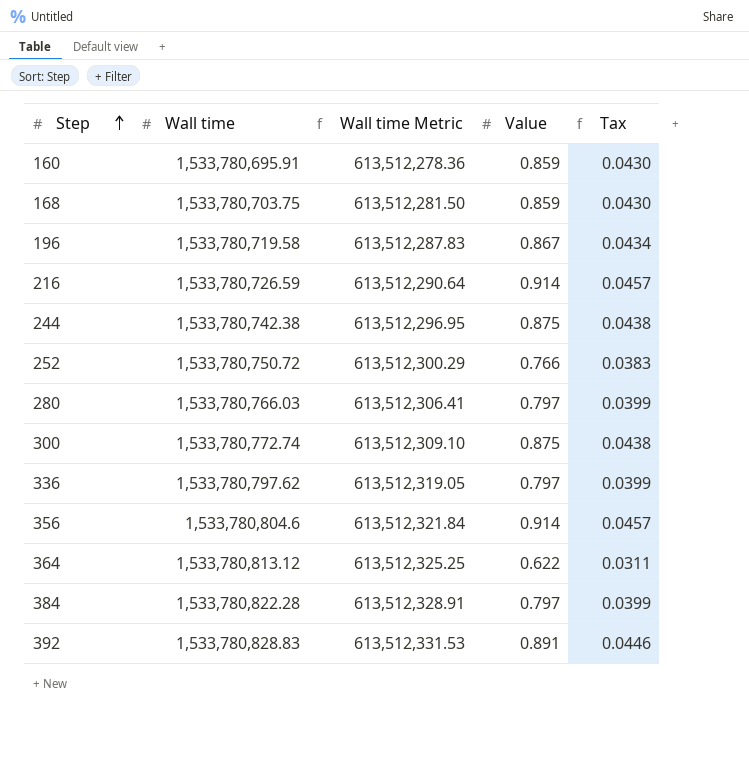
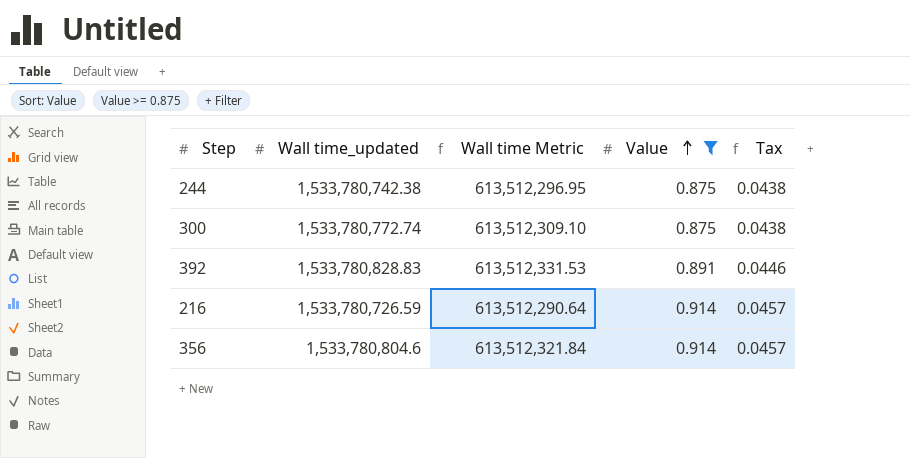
filter: none -> Value >= 0.875
row order: Step ascending -> Value ascending
column name: Wall time -> Wall time_updated

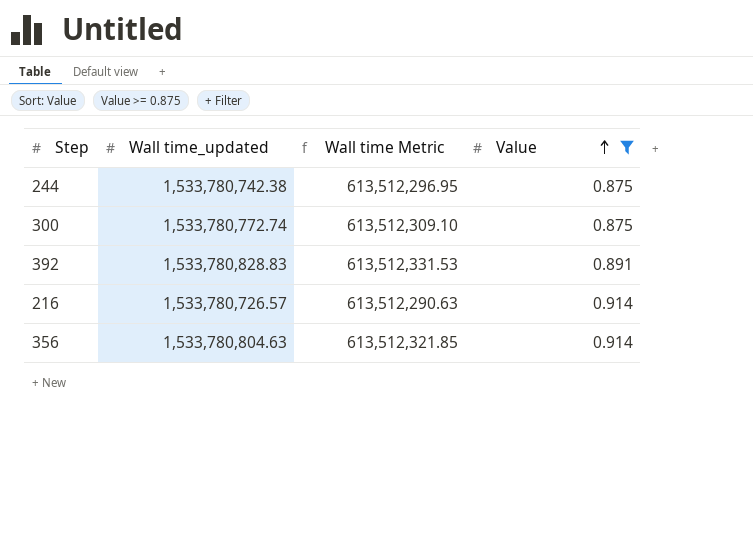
column Tax | formula: [Value] * 0.05 -> none
216 | Wall time_updated: 1,533,780,726.59 -> 1,533,780,726.57
216 | Wall time Metric: 613,512,290.64 -> 613,512,290.63
356 | Wall time_updated: 1,533,780,804.6 -> 1,533,780,804.63
356 | Wall time Metric: 613,512,321.84 -> 613,512,321.85

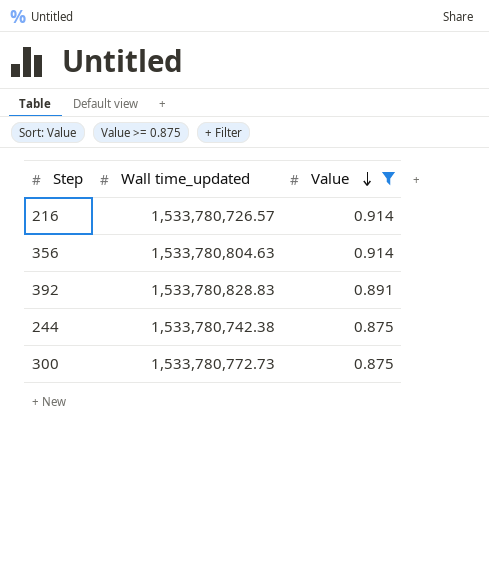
row order: Value ascending -> Value descending
column Wall time Metric | formula: [Wall time_updated] * 0.4 -> none
300 | Wall time_updated: 1,533,780,772.74 -> 1,533,780,772.73

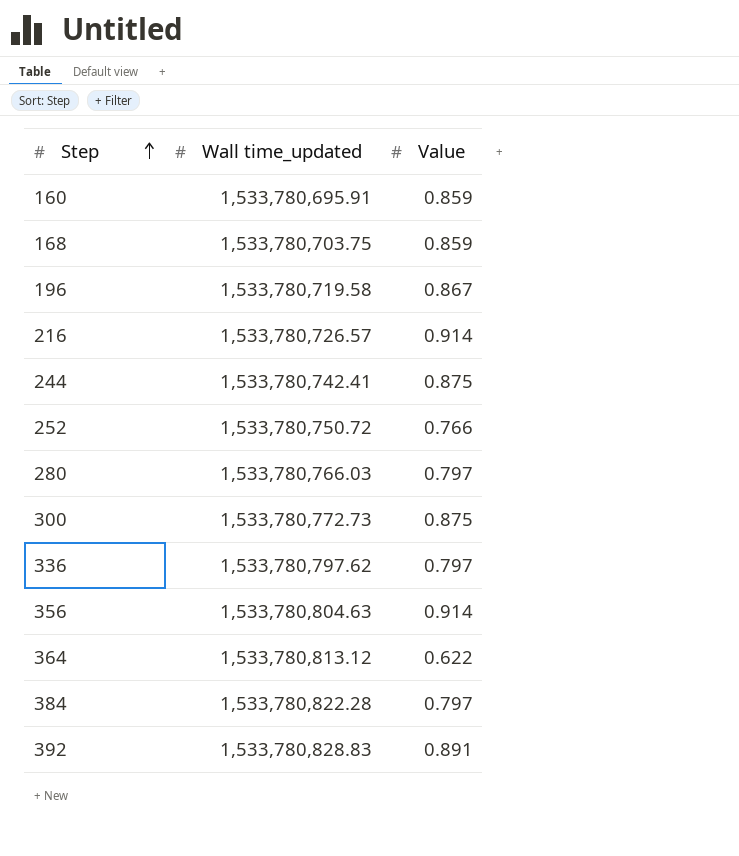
filter: Value >= 0.875 -> none
row order: Value descending -> Step ascending
244 | Wall time_updated: 1,533,780,742.38 -> 1,533,780,742.41

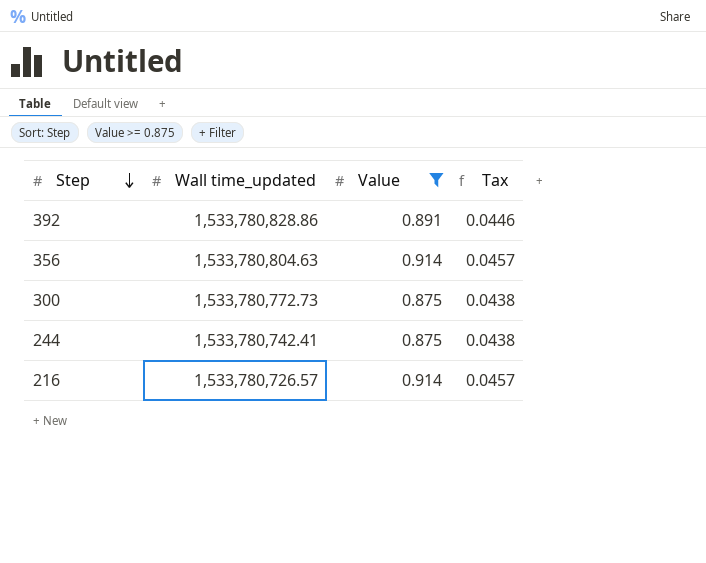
filter: none -> Value >= 0.875
row order: Step ascending -> Step descending
column Tax | formula: none -> [Value] * 0.05
392 | Wall time_updated: 1,533,780,828.83 -> 1,533,780,828.86

